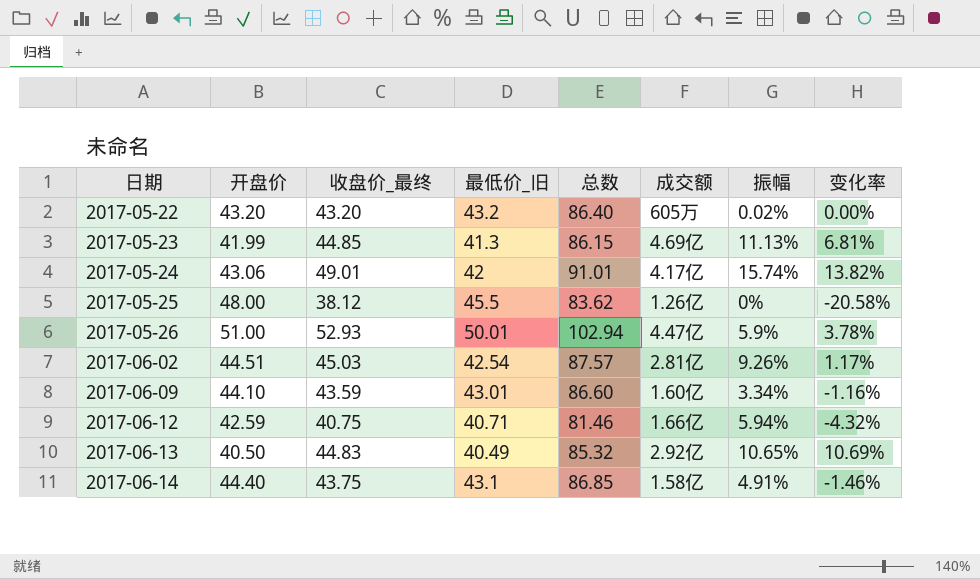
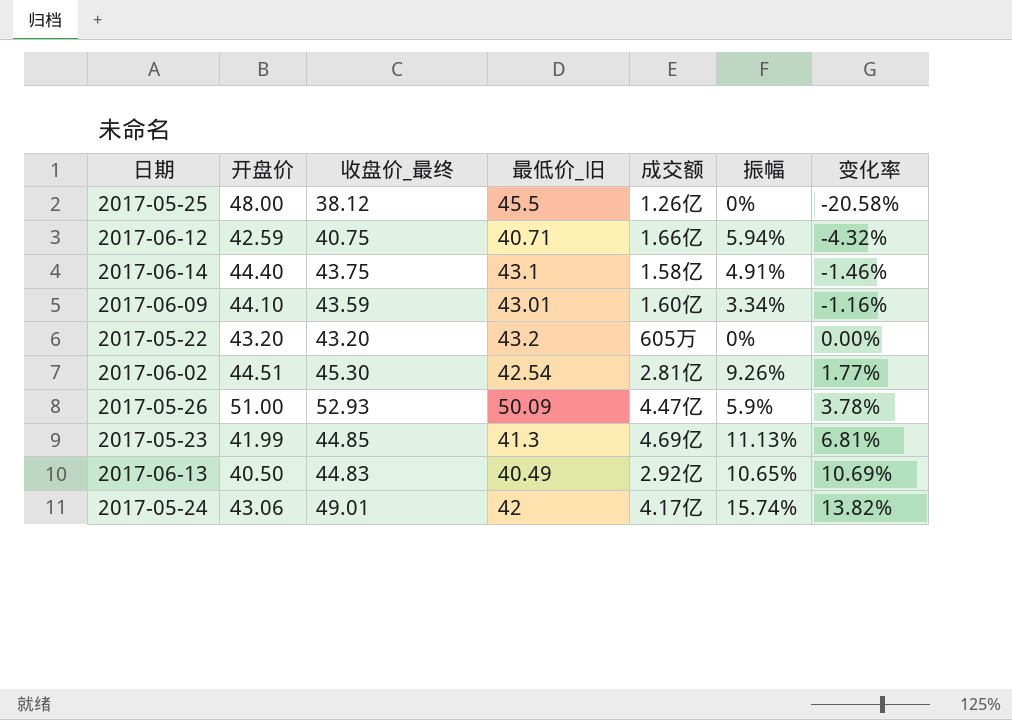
row order: 日期 ascending -> 变化率 ascending
column 总数 | formula: [收盘价_最终] + [最低价_旧] -> none
2017-05-22 | 振幅: 0.02% -> 0%
2017-06-02 | 收盘价_最终: 45.03 -> 45.30
2017-06-02 | 变化率: 1.17% -> 1.77%
2017-05-26 | 最低价_旧: 50.01 -> 50.09

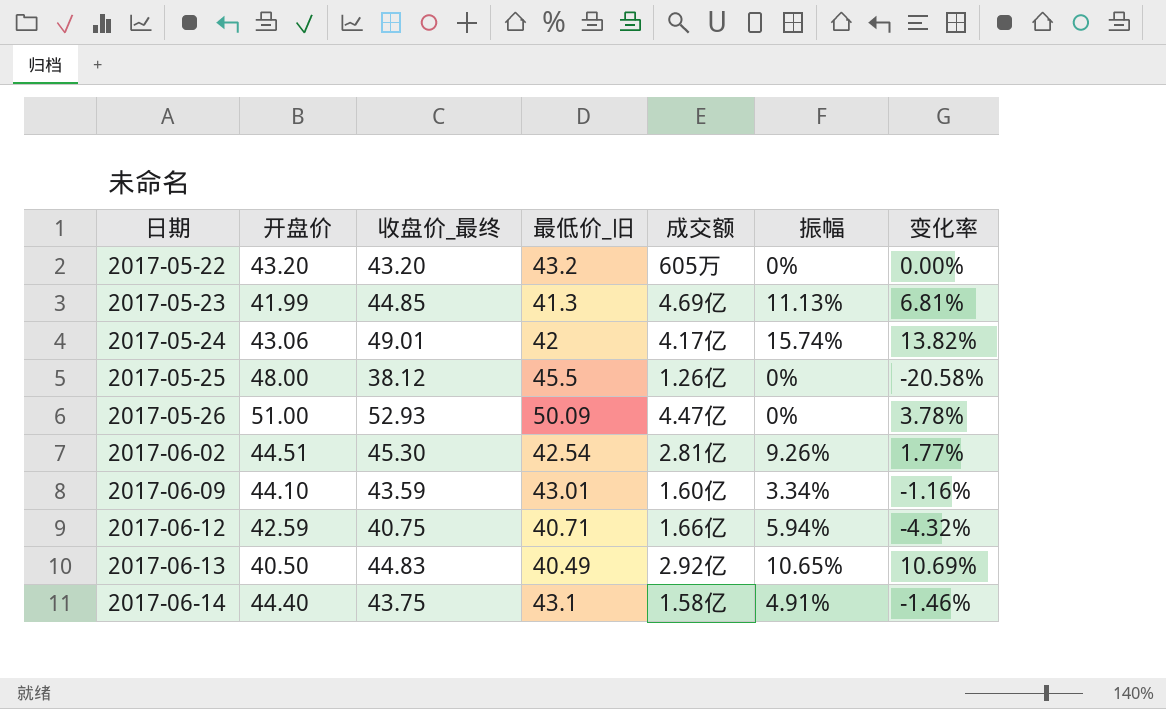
row order: 变化率 ascending -> 日期 ascending
2017-05-26 | 振幅: 5.9% -> 0%

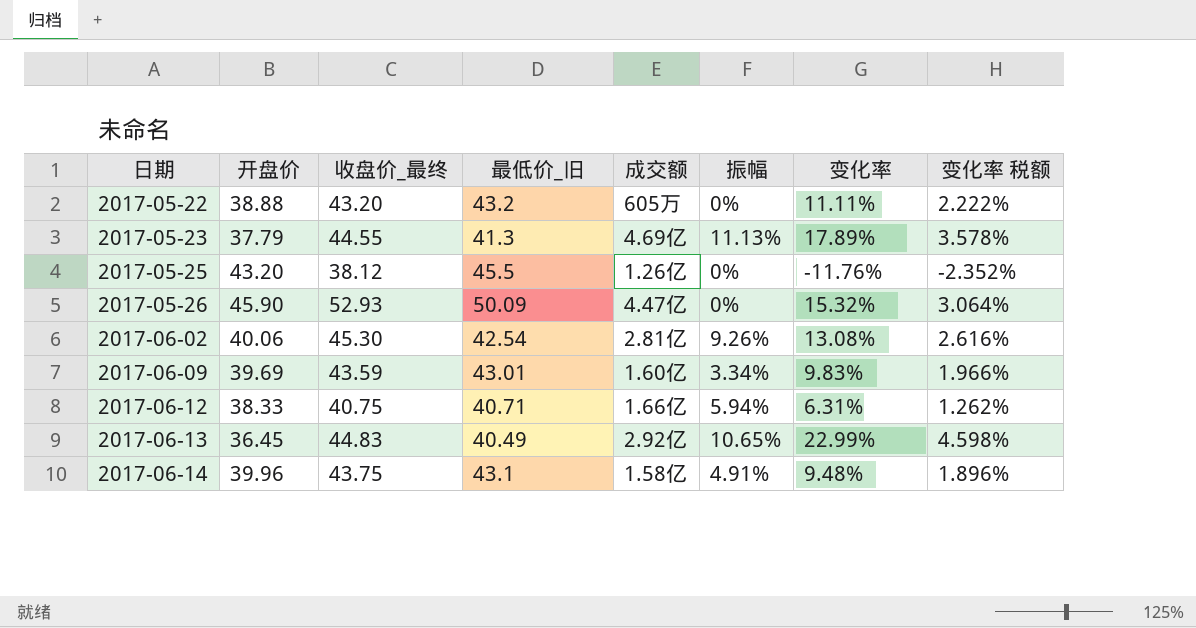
column 变化率 税额 | formula: none -> [变化率] * 0.2
row 2017-05-24: 43.06 | 49.01 | 42 | 4.17亿 | 15.74% | 13.82% -> none
2017-05-22 | 开盘价: 43.20 -> 38.88
2017-05-22 | 变化率: 0.00% -> 11.11%
2017-05-23 | 开盘价: 41.99 -> 37.79
2017-05-23 | 收盘价_最终: 44.85 -> 44.55
2017-05-23 | 变化率: 6.81% -> 17.89%
2017-05-25 | 开盘价: 48.00 -> 43.20
2017-05-25 | 变化率: -20.58% -> -11.76%
2017-05-26 | 开盘价: 51.00 -> 45.90
2017-05-26 | 变化率: 3.78% -> 15.32%
2017-06-02 | 开盘价: 44.51 -> 40.06
2017-06-02 | 变化率: 1.77% -> 13.08%
2017-06-09 | 开盘价: 44.10 -> 39.69
2017-06-09 | 变化率: -1.16% -> 9.83%
2017-06-12 | 开盘价: 42.59 -> 38.33
2017-06-12 | 变化率: -4.32% -> 6.31%
2017-06-13 | 开盘价: 40.50 -> 36.45
2017-06-13 | 变化率: 10.69% -> 22.99%
2017-06-14 | 开盘价: 44.40 -> 39.96
2017-06-14 | 变化率: -1.46% -> 9.48%

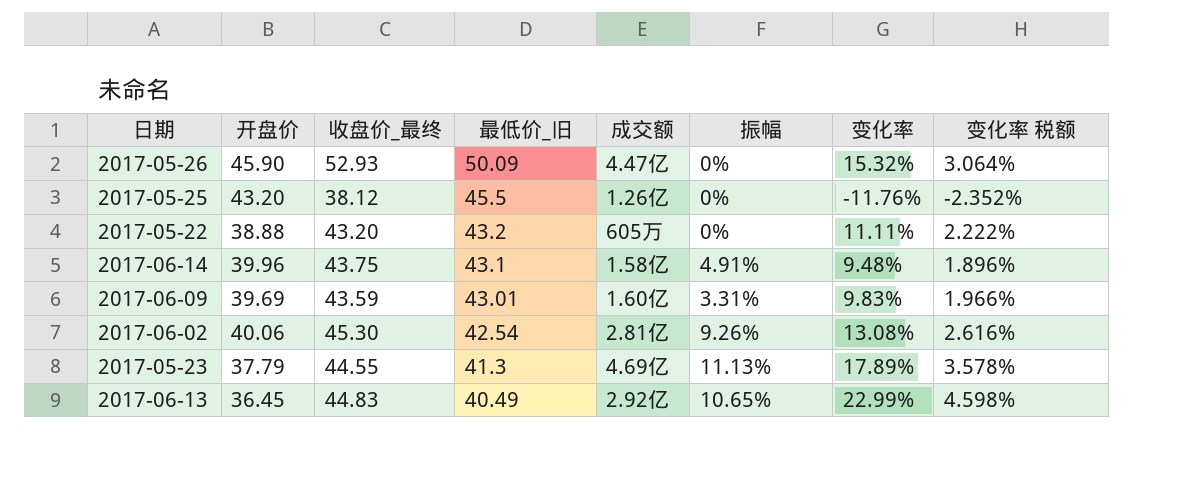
row order: 日期 ascending -> 最低价_旧 descending
row 2017-06-12: 38.33 | 40.75 | 40.71 | 1.66亿 | 5.94% | 6.31% | 1.262% -> none
2017-06-09 | 振幅: 3.34% -> 3.31%

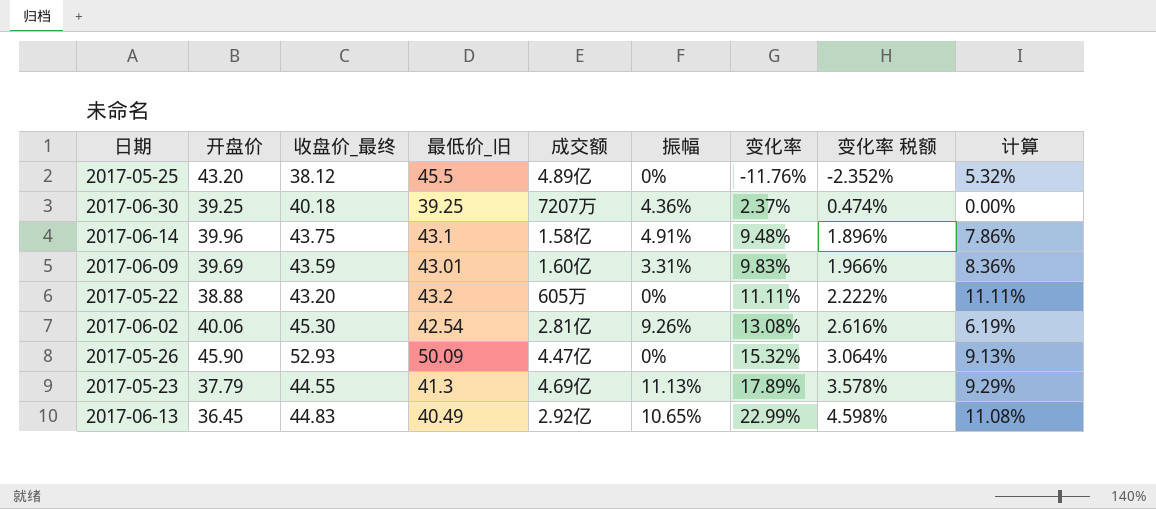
row order: 最低价_旧 descending -> 变化率 ascending
column 计算 | formula: none -> ([最低价_旧] - [开盘价]) / [开盘价]
2017-05-25 | 成交额: 1.26亿 -> 4.89亿
row 2017-06-30: none -> 39.25 | 40.18 | 39.25 | 7207万 | 4.36% | 2.37% | 0.474% | 0.00%

